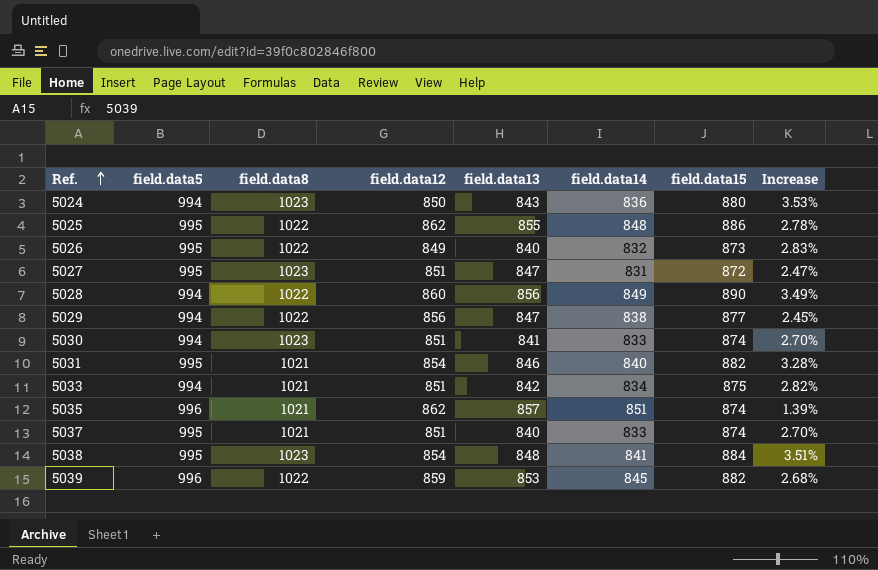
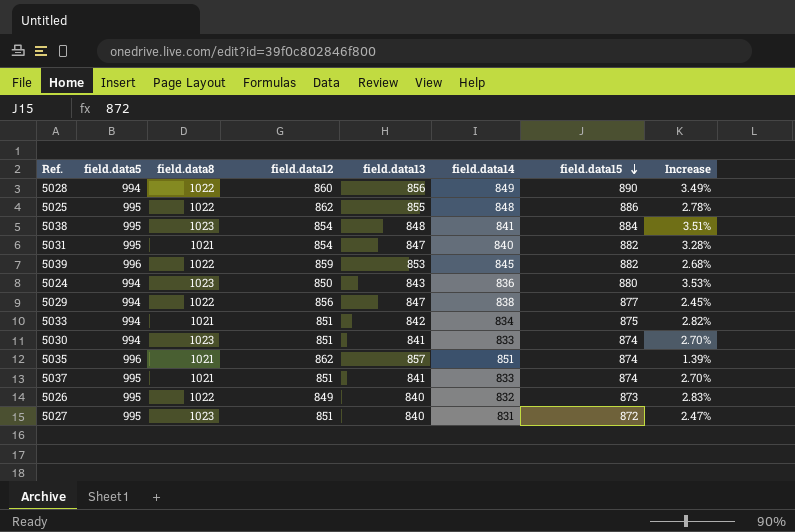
row order: Ref. ascending -> field.data15 descending
5031 | field.data13: 846 -> 847
5037 | field.data13: 840 -> 841
5027 | field.data13: 847 -> 840

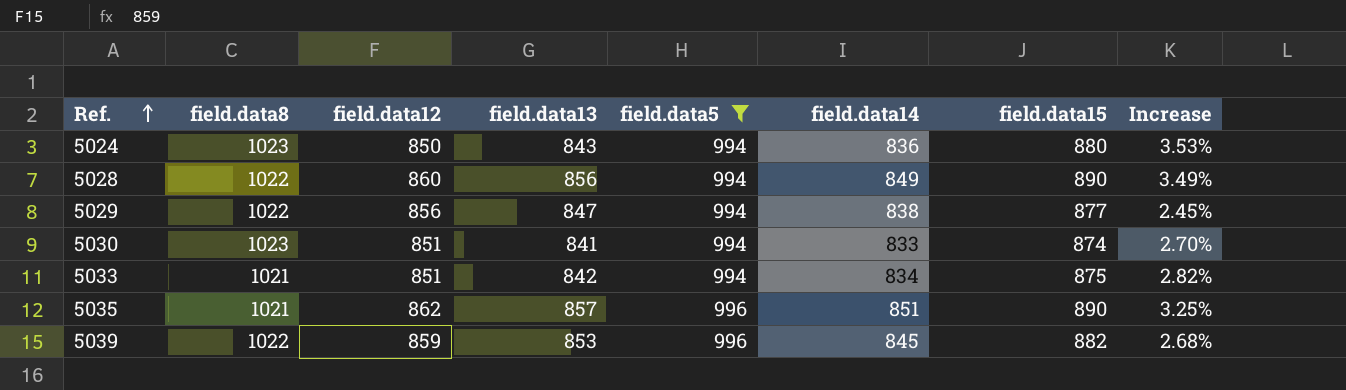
filter: none -> field.data5 != 995
row order: field.data15 descending -> Ref. ascending
column field.data5 | position: 2 -> 5
5035 | field.data15: 874 -> 890
5035 | Increase: 1.39% -> 3.25%

